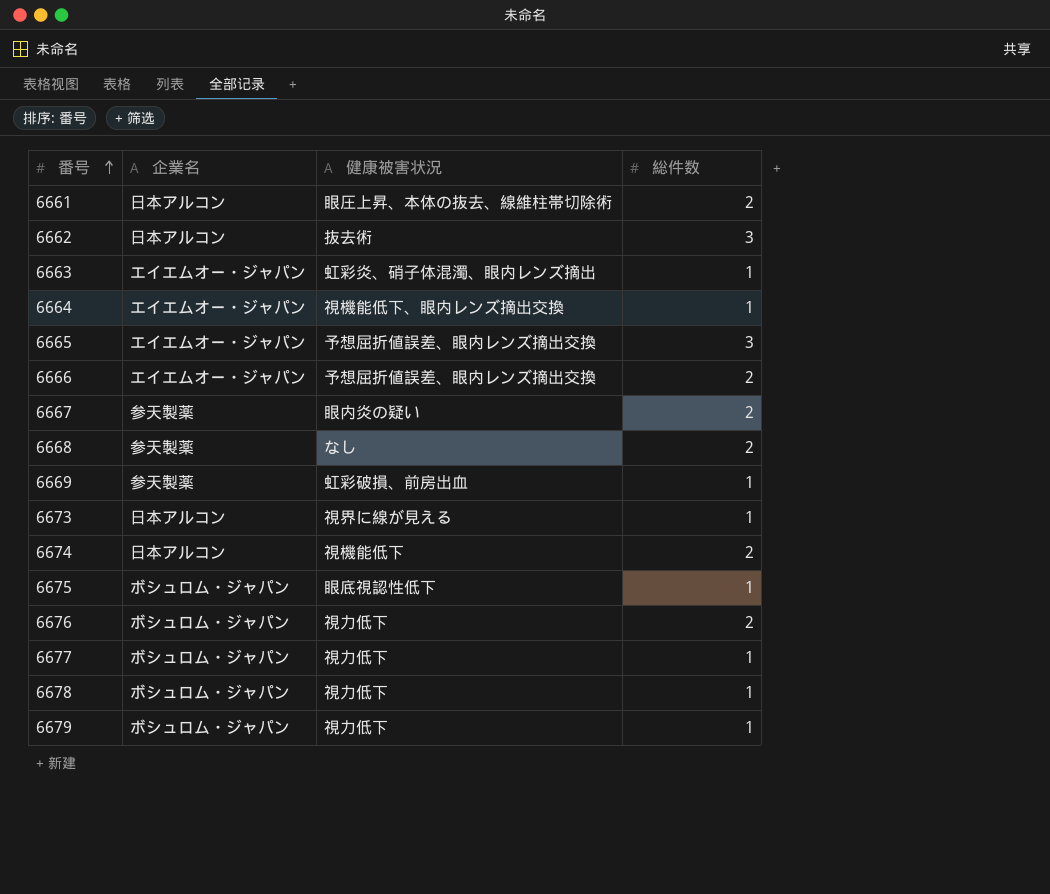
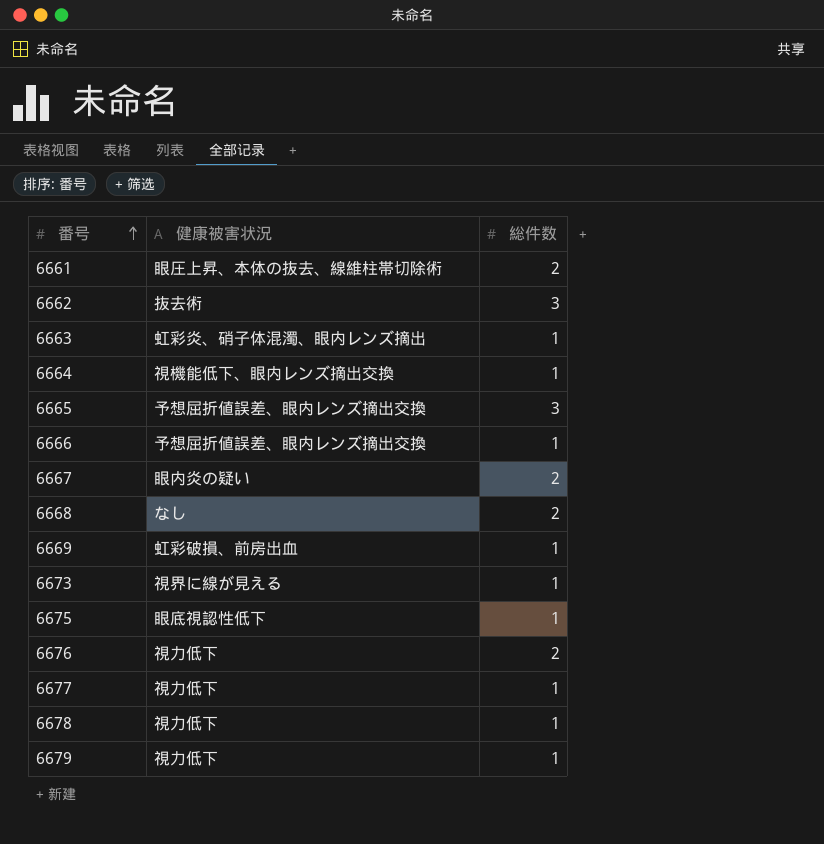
column 企業名 | position: 2 -> none
row 6674: 日本アルコン | 視機能低下 | 2 -> none
6666 | 総件数: 2 -> 1

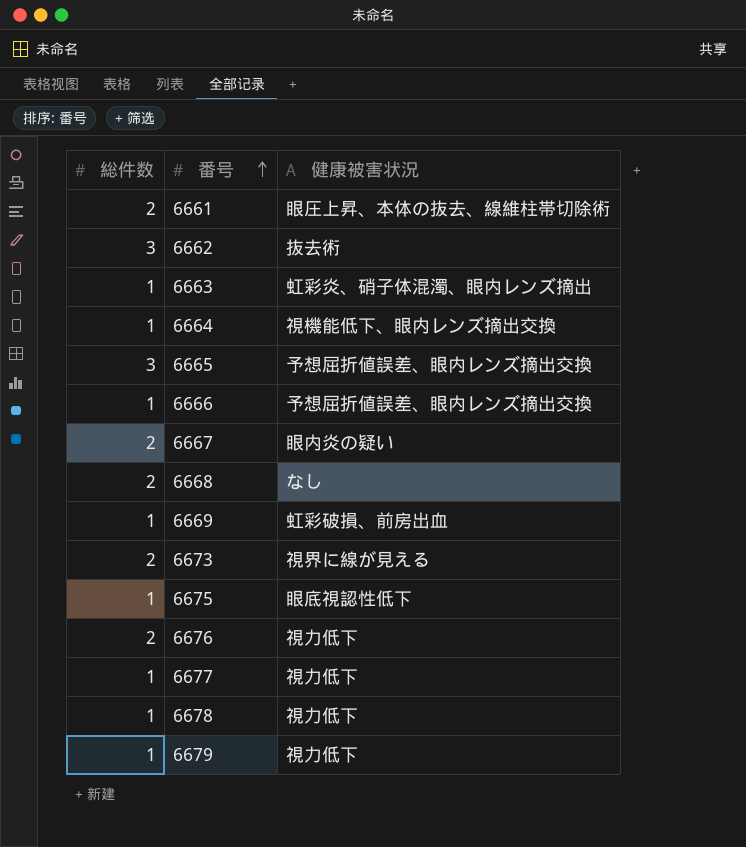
column 総件数 | position: 3 -> 1
6673 | 総件数: 1 -> 2

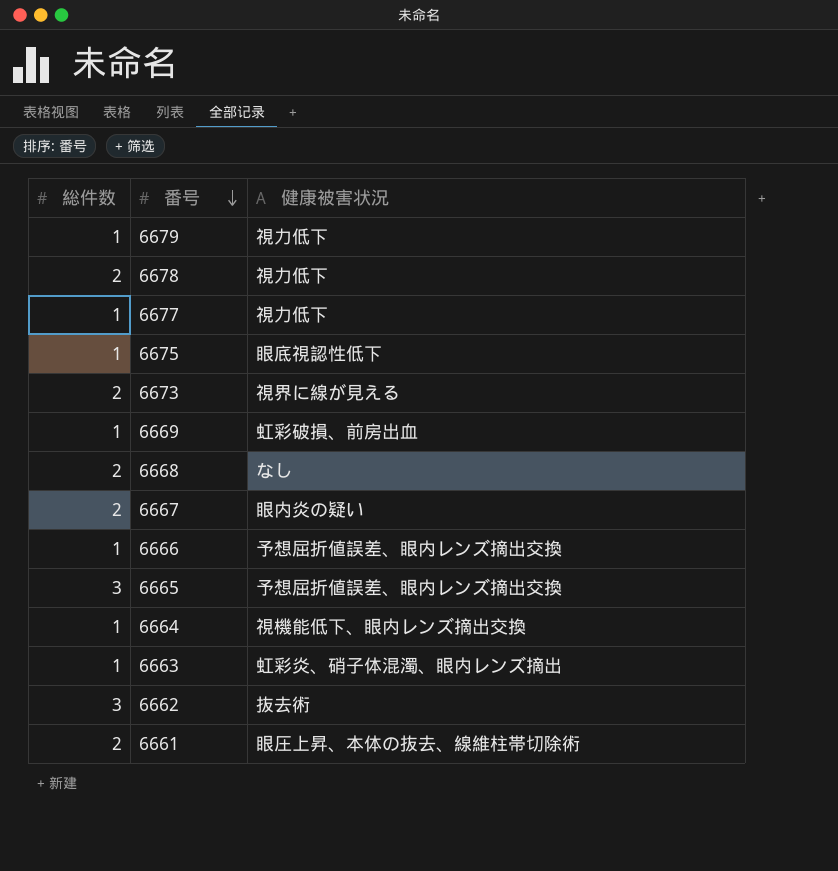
row order: 番号 ascending -> 番号 descending
row 6676: 2 | 視力低下 -> none
6678 | 総件数: 1 -> 2

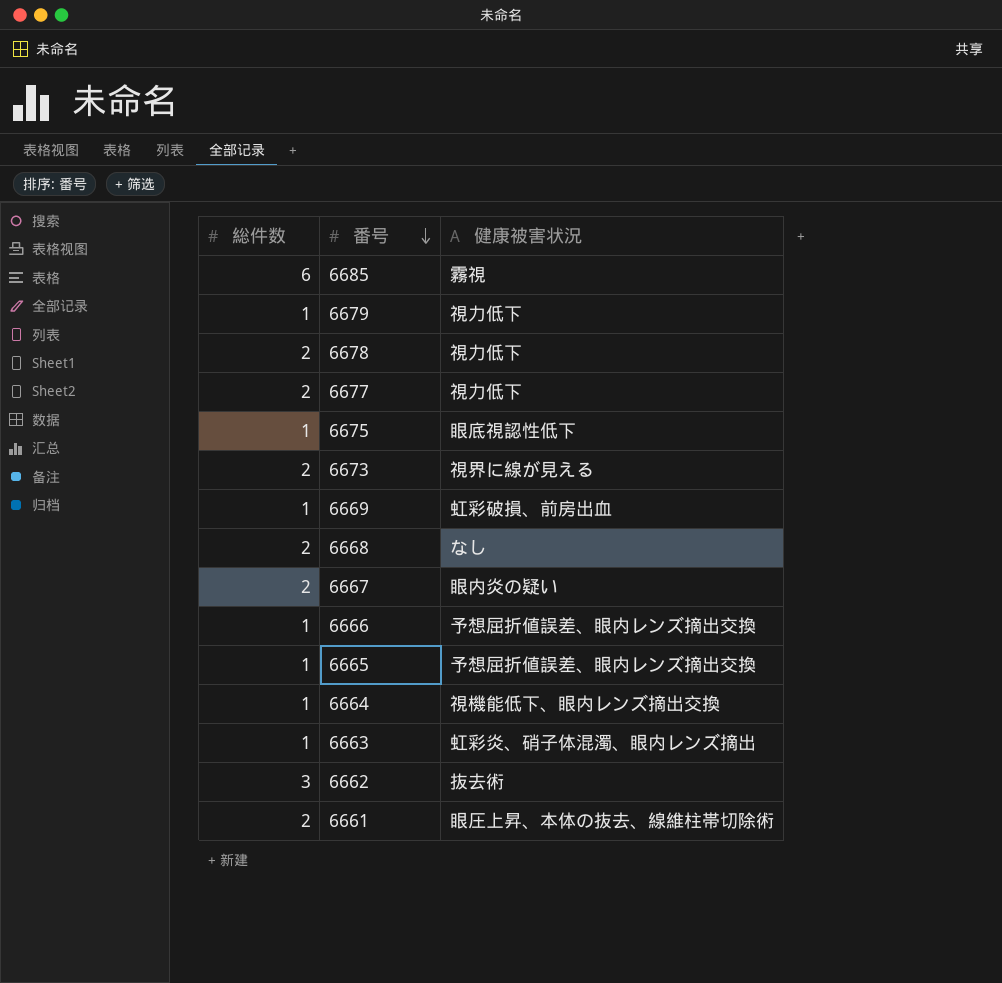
row 6685: none -> 6 | 霧視
6677 | 総件数: 1 -> 2
6665 | 総件数: 3 -> 1

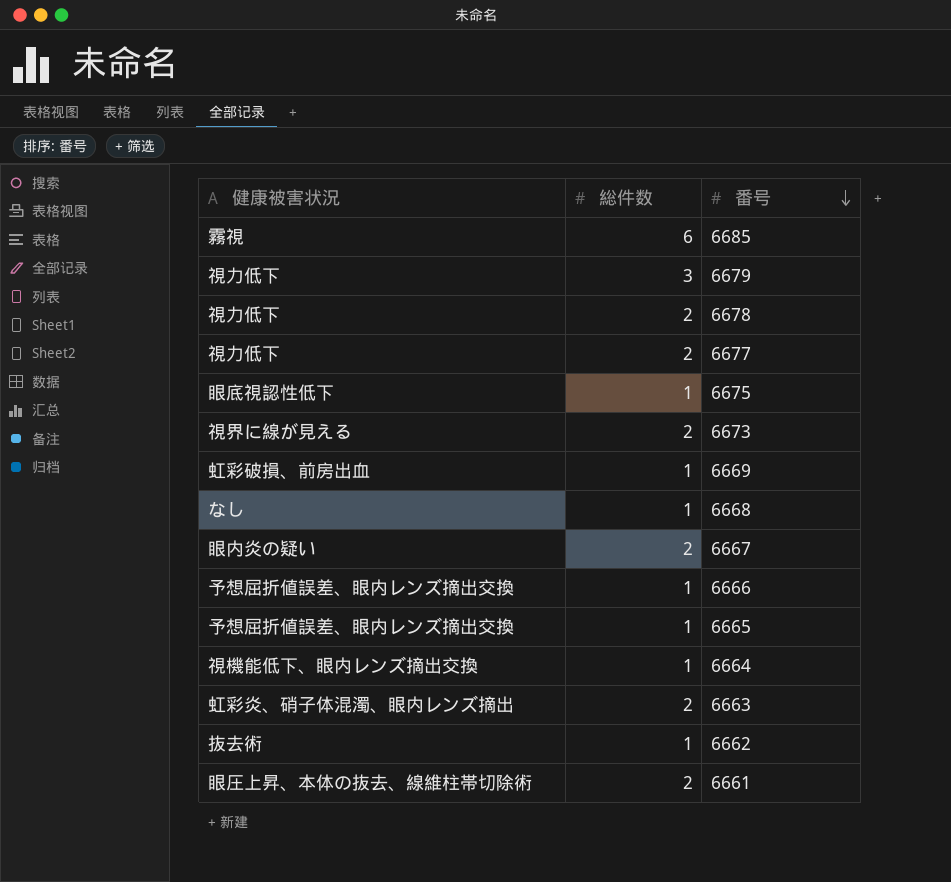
column 健康被害状況 | position: 3 -> 1
6679 | 総件数: 1 -> 3
6668 | 総件数: 2 -> 1
6663 | 総件数: 1 -> 2
6662 | 総件数: 3 -> 1

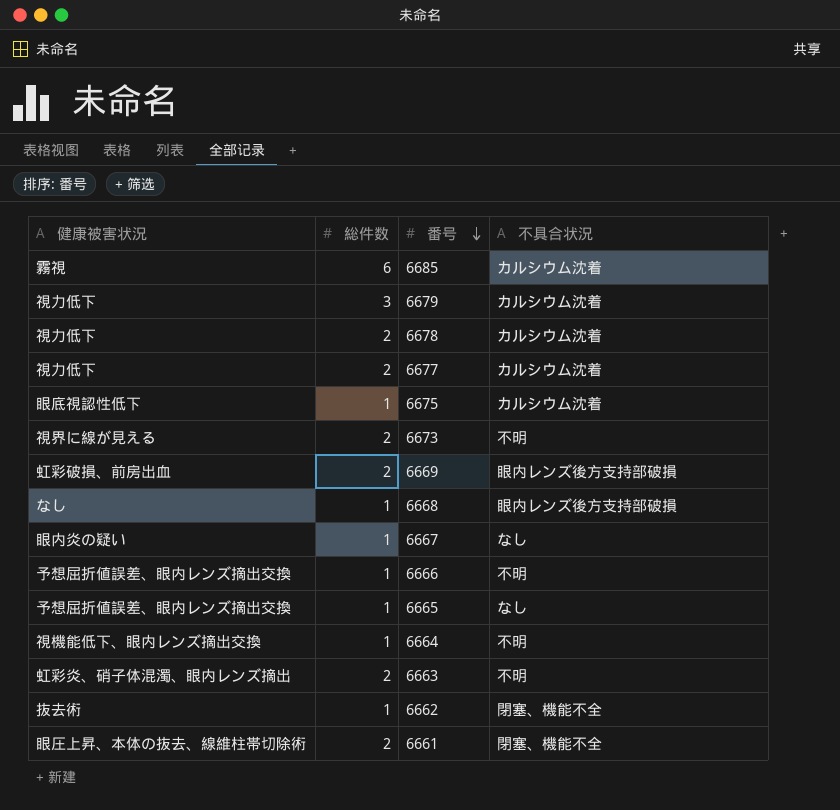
column 不具合状況 | position: none -> 4
6669 | 総件数: 1 -> 2
6667 | 総件数: 2 -> 1

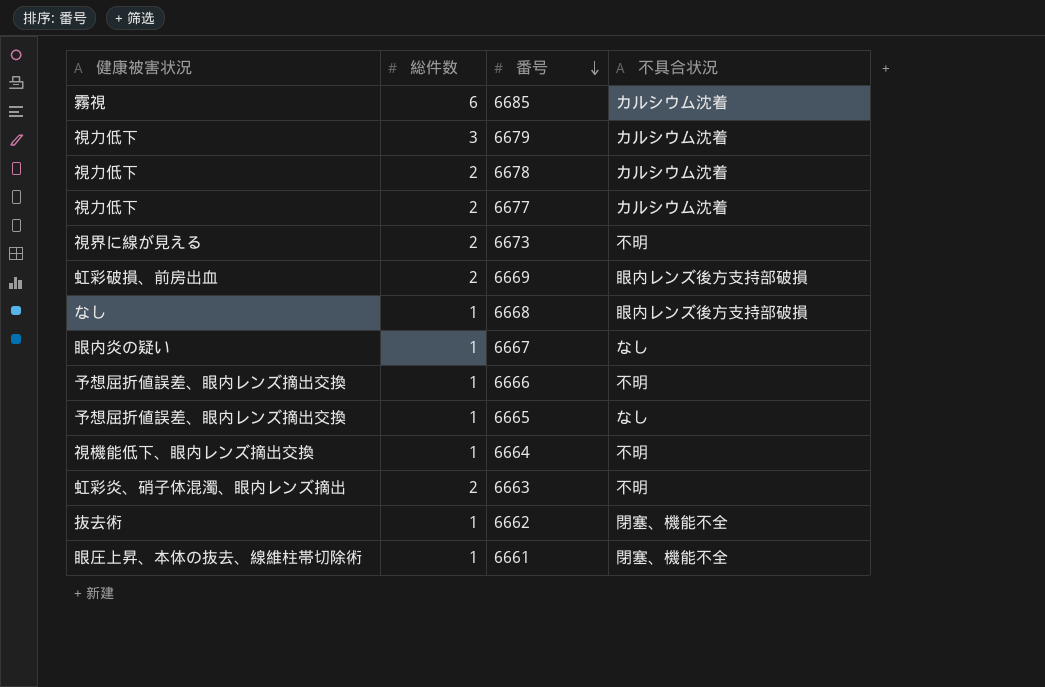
row 6675: 眼底視認性低下 | 1 | カルシウム沈着 -> none
6661 | 総件数: 2 -> 1

